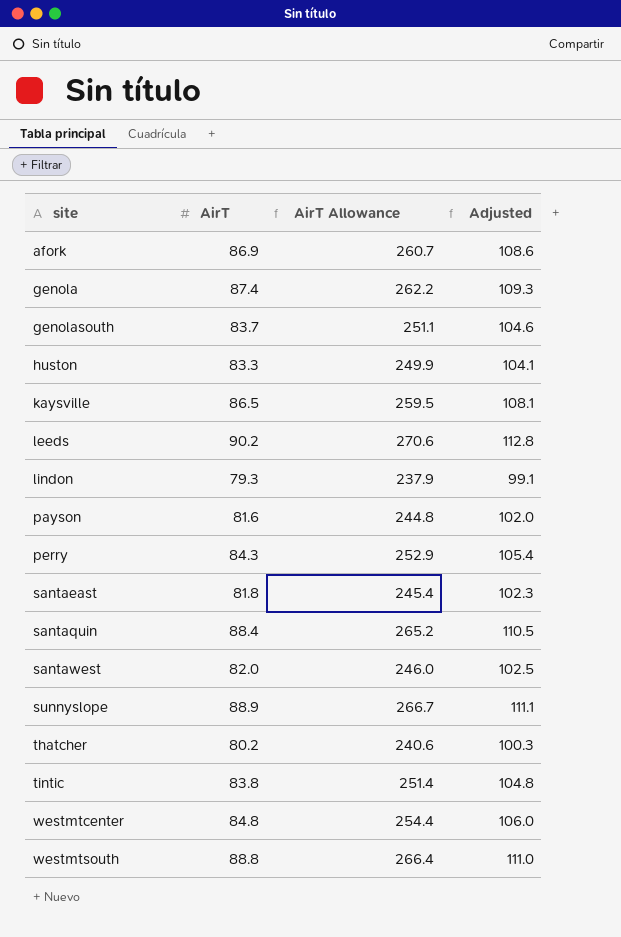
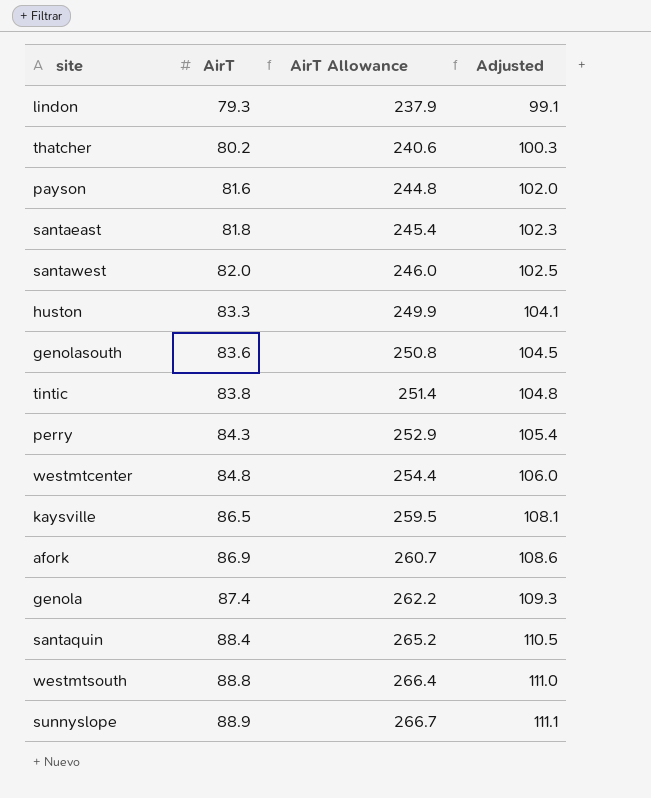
row order: site ascending -> AirT ascending
row leeds: 90.2 | 270.6 | 112.8 -> none
genolasouth | AirT: 83.7 -> 83.6
genolasouth | AirT Allowance: 251.1 -> 250.8
genolasouth | Adjusted: 104.6 -> 104.5

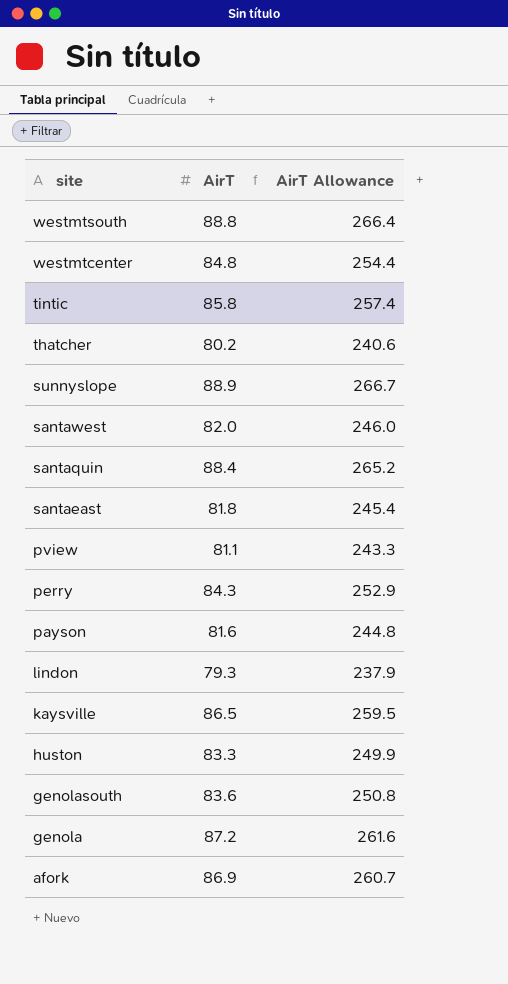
row order: AirT ascending -> site descending
column Adjusted | formula: [AirT] * 1.25 -> none
tintic | AirT: 83.8 -> 85.8
tintic | AirT Allowance: 251.4 -> 257.4
row pview: none -> 81.1 | 243.3
genola | AirT: 87.4 -> 87.2
genola | AirT Allowance: 262.2 -> 261.6

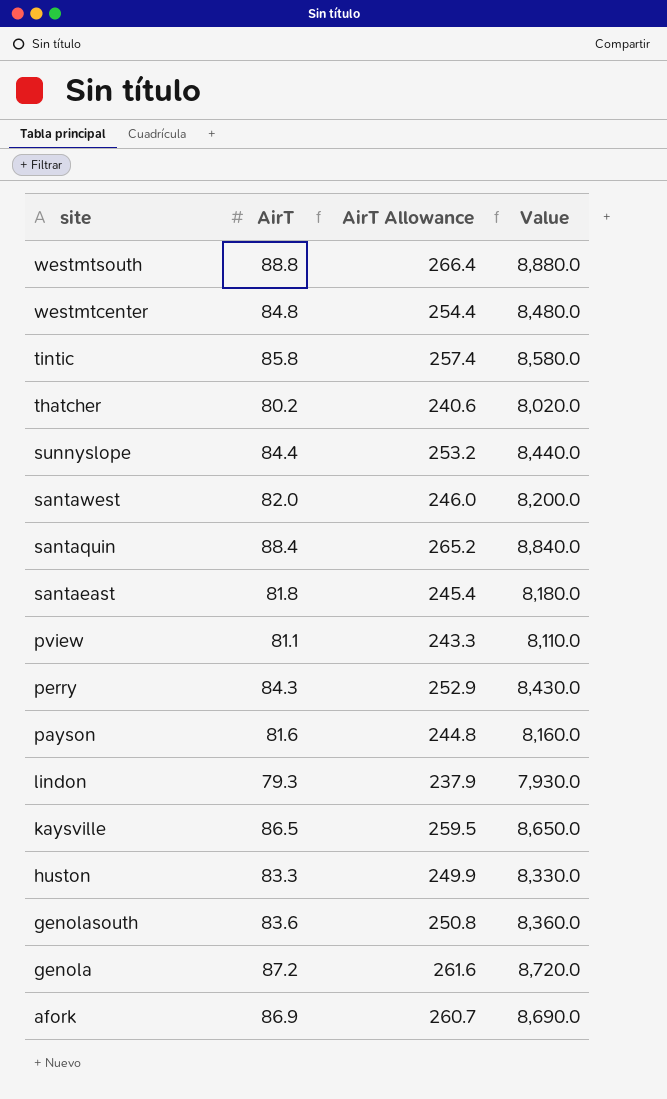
column Value | formula: none -> [AirT] * 100
sunnyslope | AirT: 88.9 -> 84.4
sunnyslope | AirT Allowance: 266.7 -> 253.2

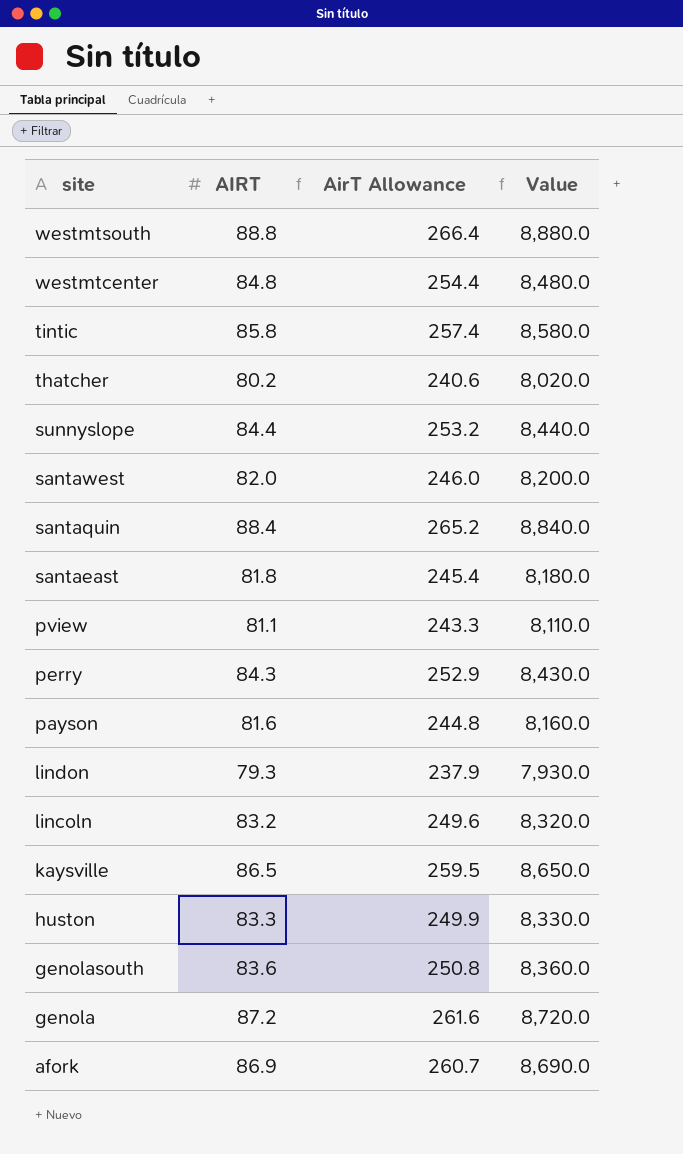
column name: AirT -> AIRT
row lincoln: none -> 83.2 | 249.6 | 8,320.0

